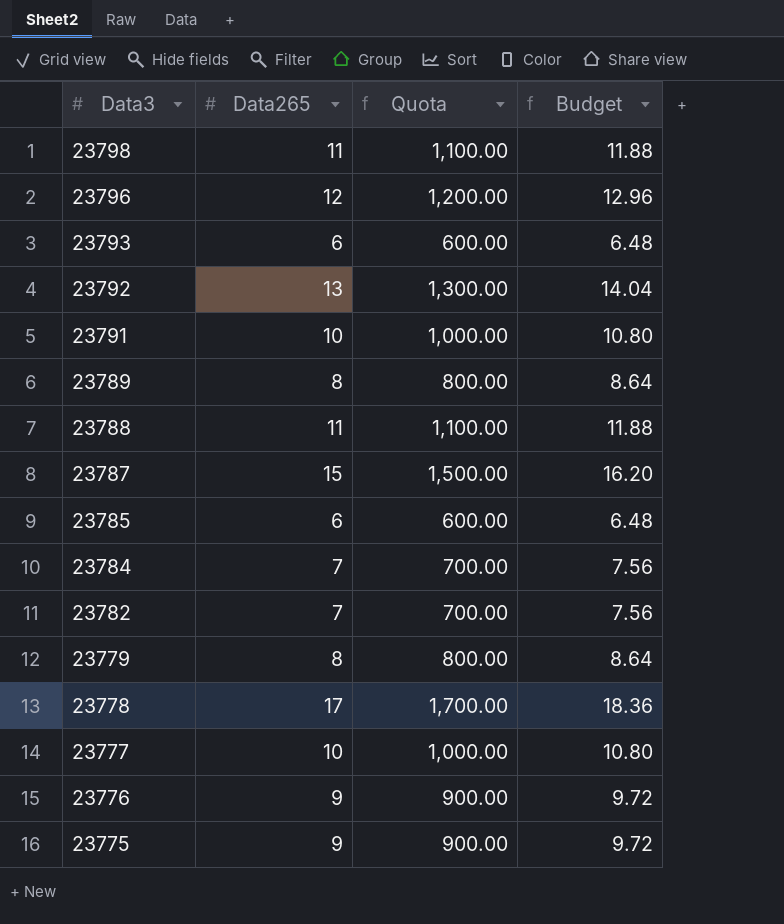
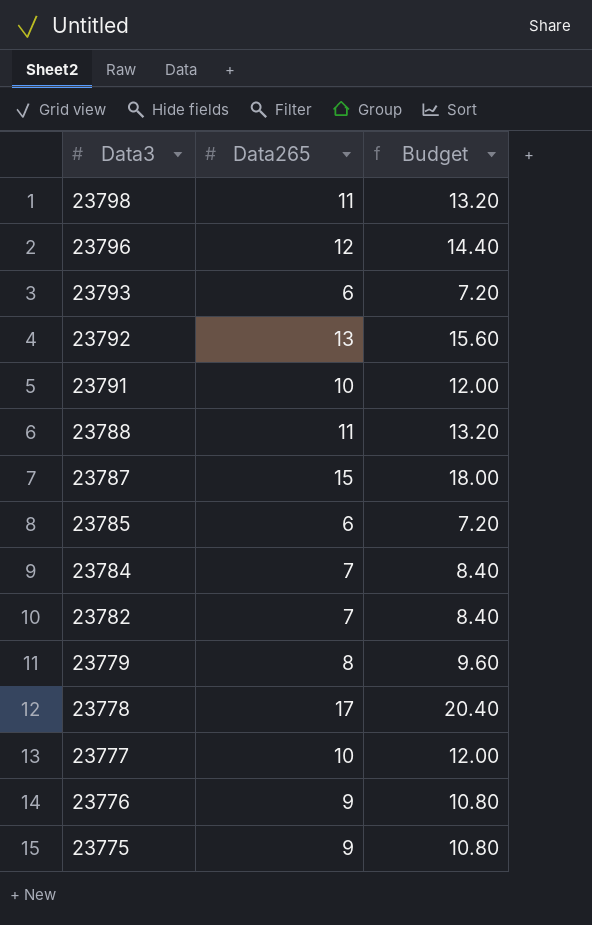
column Quota | formula: [Data265] * 100 -> none
column Budget | formula: [Data265] * 1.08 -> [Data265] * 1.2
row 23789: 8 | 800.00 | 8.64 -> none

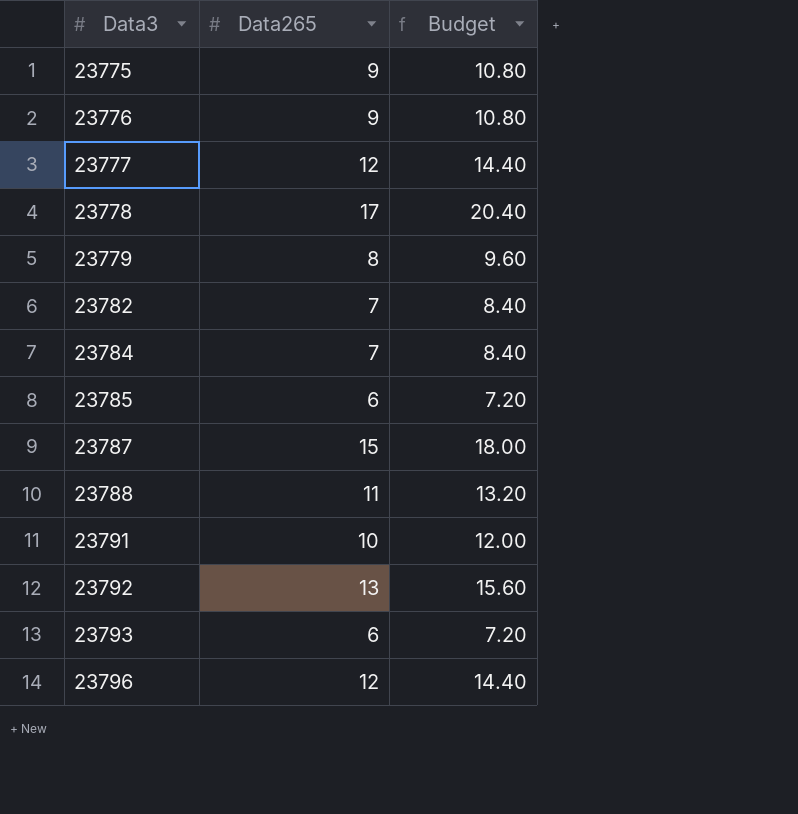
row order: Data3 descending -> Data3 ascending
row 23798: 11 | 13.20 -> none
23777 | Data265: 10 -> 12
23777 | Budget: 12.00 -> 14.40

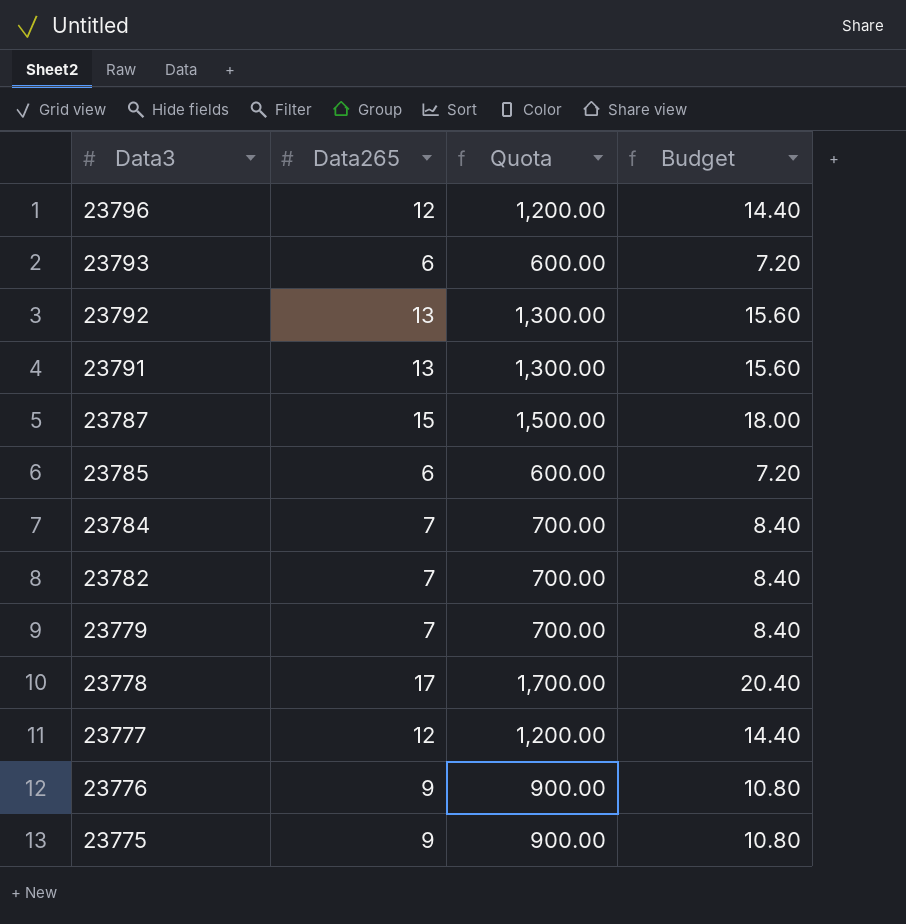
row order: Data3 ascending -> Data3 descending
column Quota | formula: none -> [Data265] * 100
row 23788: 11 | 13.20 -> none
23791 | Data265: 10 -> 13
23791 | Budget: 12.00 -> 15.60
23779 | Data265: 8 -> 7
23779 | Budget: 9.60 -> 8.40

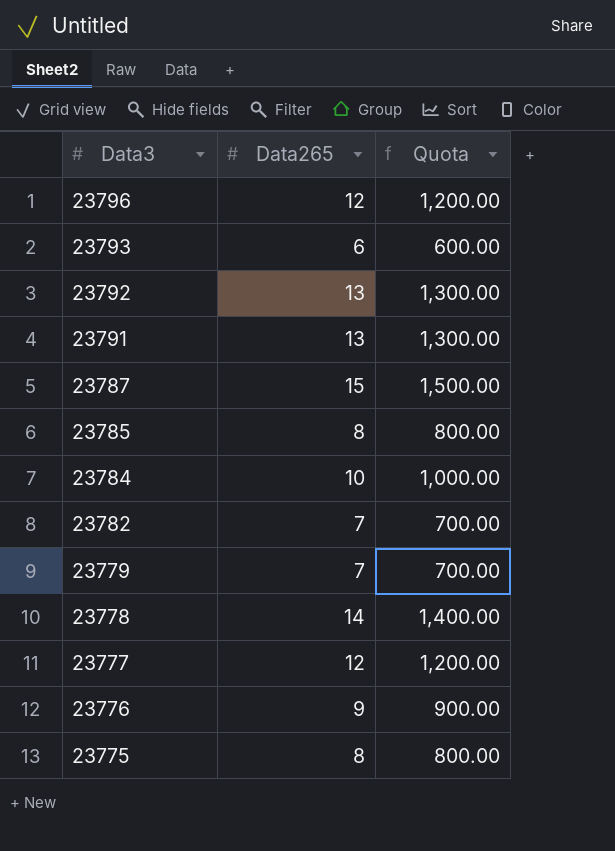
column Budget | formula: [Data265] * 1.2 -> none
23785 | Data265: 6 -> 8
23785 | Quota: 600.00 -> 800.00
23784 | Data265: 7 -> 10
23784 | Quota: 700.00 -> 1,000.00
23778 | Data265: 17 -> 14
23778 | Quota: 1,700.00 -> 1,400.00
23775 | Data265: 9 -> 8
23775 | Quota: 900.00 -> 800.00

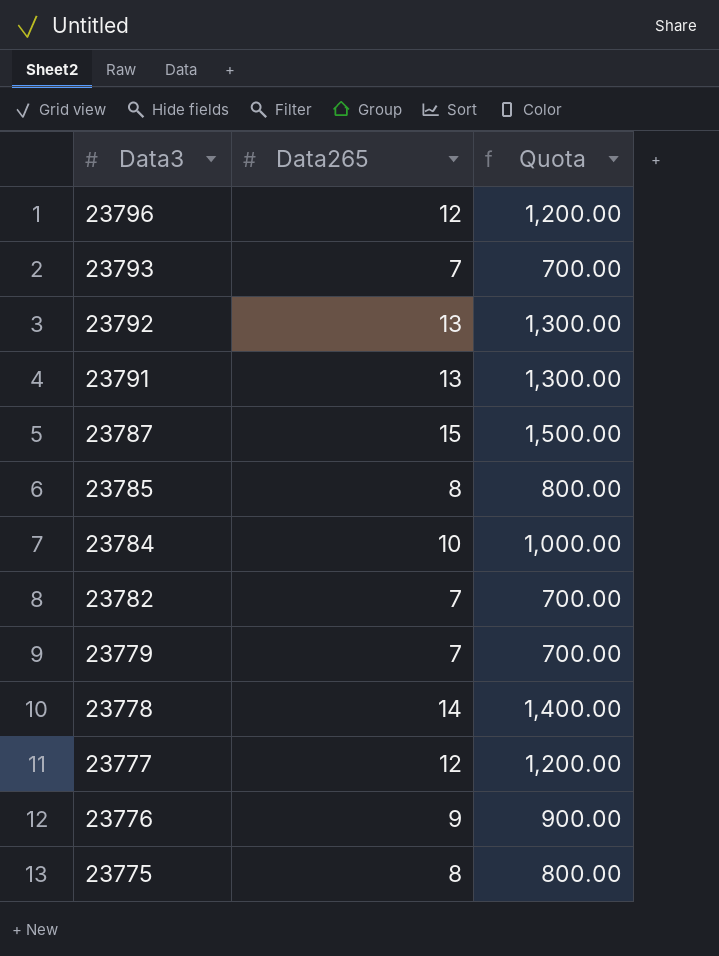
23793 | Data265: 6 -> 7
23793 | Quota: 600.00 -> 700.00

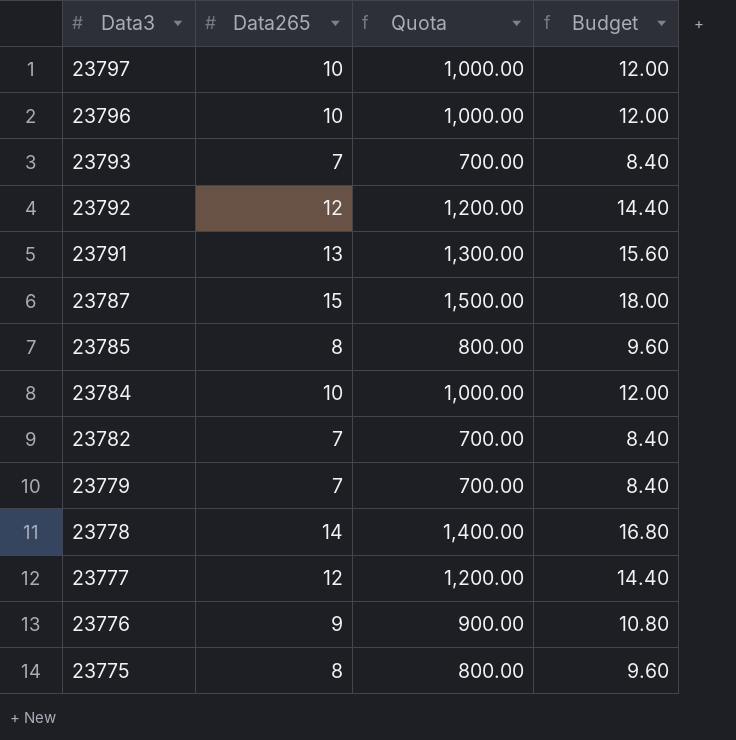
column Budget | formula: none -> [Data265] * 1.2
row 23797: none -> 10 | 1,000.00 | 12.00
23796 | Data265: 12 -> 10
23796 | Quota: 1,200.00 -> 1,000.00
23792 | Data265: 13 -> 12
23792 | Quota: 1,300.00 -> 1,200.00

